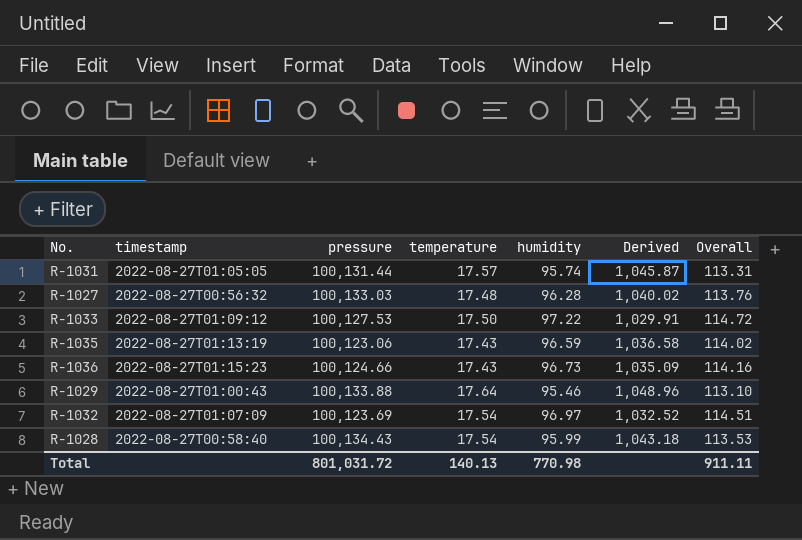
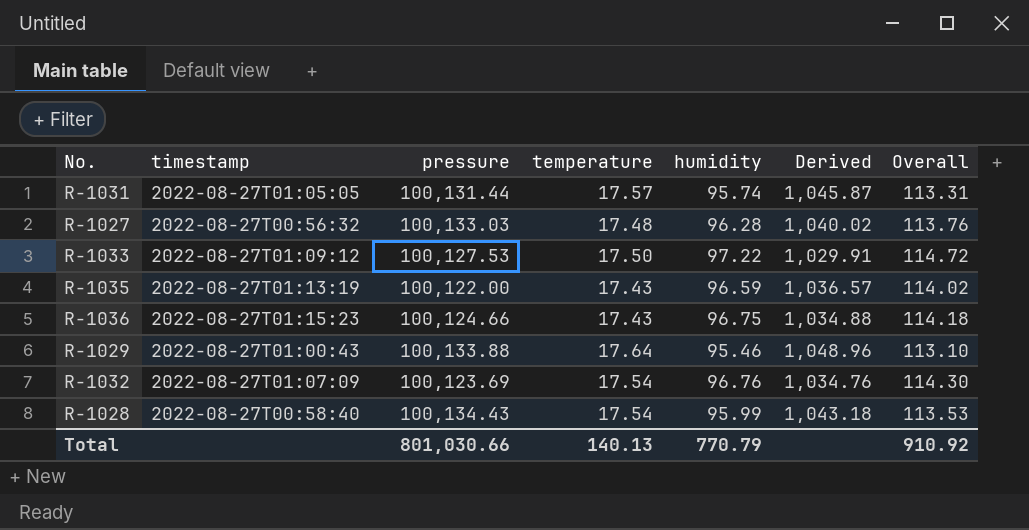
R-1035 | pressure: 100,123.06 -> 100,122.00
R-1035 | Derived: 1,036.58 -> 1,036.57
R-1036 | humidity: 96.73 -> 96.75
R-1036 | Derived: 1,035.09 -> 1,034.88
R-1036 | Overall: 114.16 -> 114.18
R-1032 | humidity: 96.97 -> 96.76
R-1032 | Derived: 1,032.52 -> 1,034.76
R-1032 | Overall: 114.51 -> 114.30
Total | pressure: 801,031.72 -> 801,030.66
Total | humidity: 770.98 -> 770.79
Total | Overall: 911.11 -> 910.92

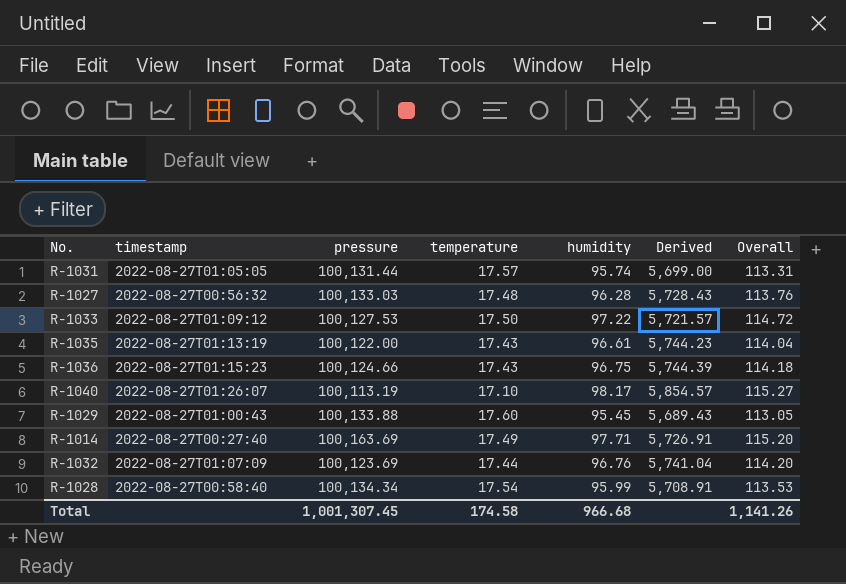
column Derived | formula: [pressure] / [humidity] -> [pressure] / [temperature]
R-1035 | humidity: 96.59 -> 96.61
R-1035 | Overall: 114.02 -> 114.04
row R-1040: none -> 2022-08-27T01:26:07 | 100,113.19 | 17.10 | 98.17 | 5,854.57 | 115.27
R-1029 | temperature: 17.64 -> 17.60
R-1029 | humidity: 95.46 -> 95.45
R-1029 | Overall: 113.10 -> 113.05
row R-1014: none -> 2022-08-27T00:27:40 | 100,163.69 | 17.49 | 97.71 | 5,726.91 | 115.20
R-1032 | temperature: 17.54 -> 17.44
R-1032 | Overall: 114.30 -> 114.20
R-1028 | pressure: 100,134.43 -> 100,134.34
Total | pressure: 801,030.66 -> 1,001,307.45
Total | temperature: 140.13 -> 174.58
Total | humidity: 770.79 -> 966.68
Total | Overall: 910.92 -> 1,141.26

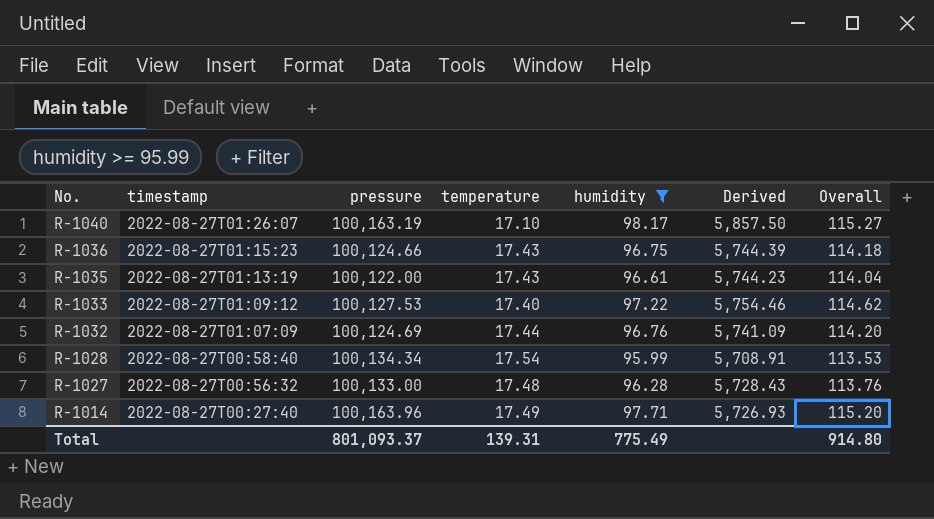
filter: none -> humidity >= 95.99
row order: none -> No. descending
R-1040 | pressure: 100,113.19 -> 100,163.19
R-1040 | Derived: 5,854.57 -> 5,857.50
R-1033 | temperature: 17.50 -> 17.40
R-1033 | Derived: 5,721.57 -> 5,754.46
R-1033 | Overall: 114.72 -> 114.62
R-1032 | pressure: 100,123.69 -> 100,124.69
R-1032 | Derived: 5,741.04 -> 5,741.09
R-1027 | pressure: 100,133.03 -> 100,133.00
R-1014 | pressure: 100,163.69 -> 100,163.96
R-1014 | Derived: 5,726.91 -> 5,726.93
Total | pressure: 1,001,307.45 -> 801,093.37
Total | temperature: 174.58 -> 139.31
Total | humidity: 966.68 -> 775.49
Total | Overall: 1,141.26 -> 914.80

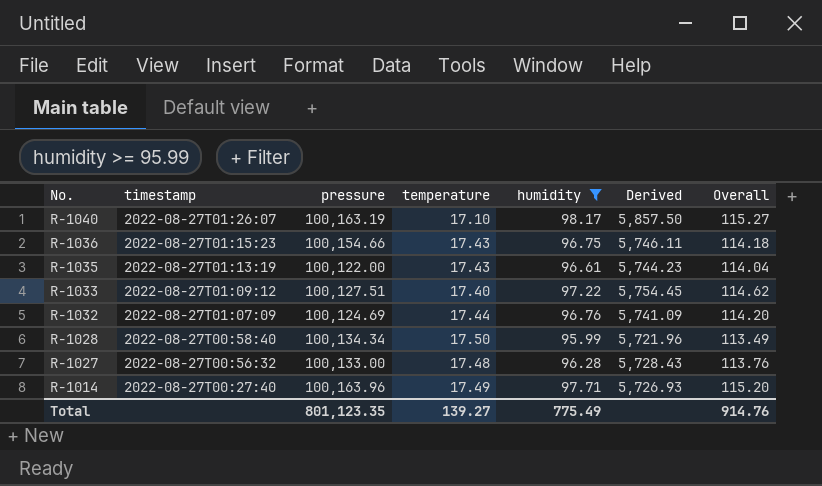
R-1036 | pressure: 100,124.66 -> 100,154.66
R-1036 | Derived: 5,744.39 -> 5,746.11
R-1033 | pressure: 100,127.53 -> 100,127.51
R-1033 | Derived: 5,754.46 -> 5,754.45
R-1028 | temperature: 17.54 -> 17.50
R-1028 | Derived: 5,708.91 -> 5,721.96
R-1028 | Overall: 113.53 -> 113.49
Total | pressure: 801,093.37 -> 801,123.35
Total | temperature: 139.31 -> 139.27
Total | Overall: 914.80 -> 914.76

